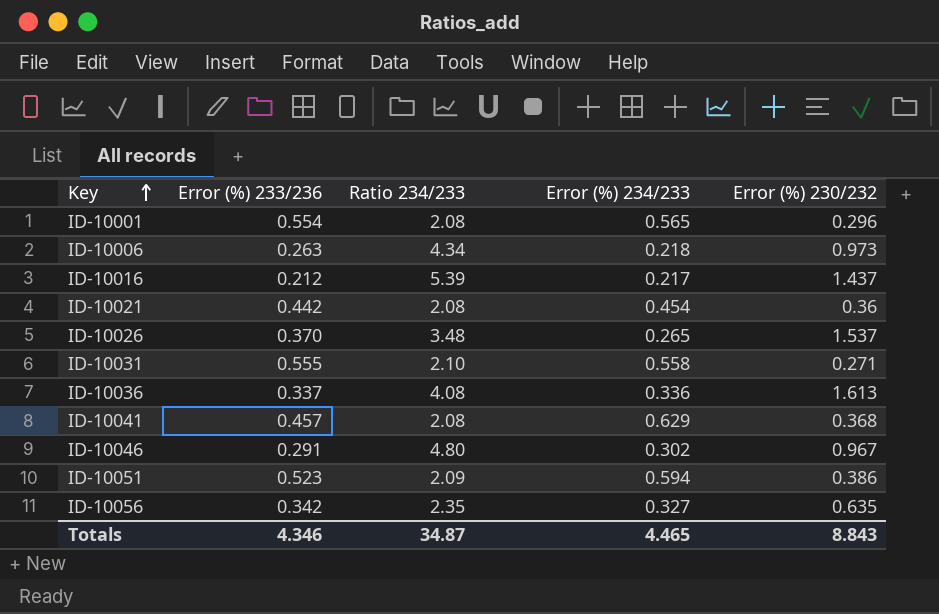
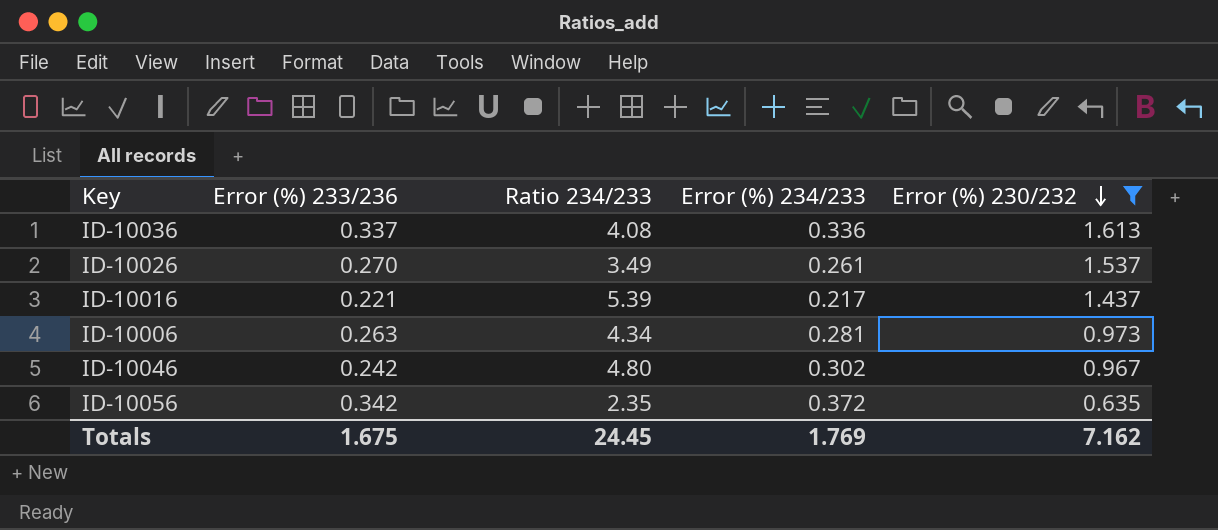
filter: none -> Error (%) 230/232 >= 0.635
row order: Key ascending -> Error (%) 230/232 descending
ID-10026 | Error (%) 233/236: 0.370 -> 0.270
ID-10026 | Ratio 234/233: 3.48 -> 3.49
ID-10026 | Error (%) 234/233: 0.265 -> 0.261
ID-10016 | Error (%) 233/236: 0.212 -> 0.221
ID-10006 | Error (%) 234/233: 0.218 -> 0.281
ID-10046 | Error (%) 233/236: 0.291 -> 0.242
ID-10056 | Error (%) 234/233: 0.327 -> 0.372
Totals | Error (%) 233/236: 4.346 -> 1.675
Totals | Ratio 234/233: 34.87 -> 24.45
Totals | Error (%) 234/233: 4.465 -> 1.769
Totals | Error (%) 230/232: 8.843 -> 7.162

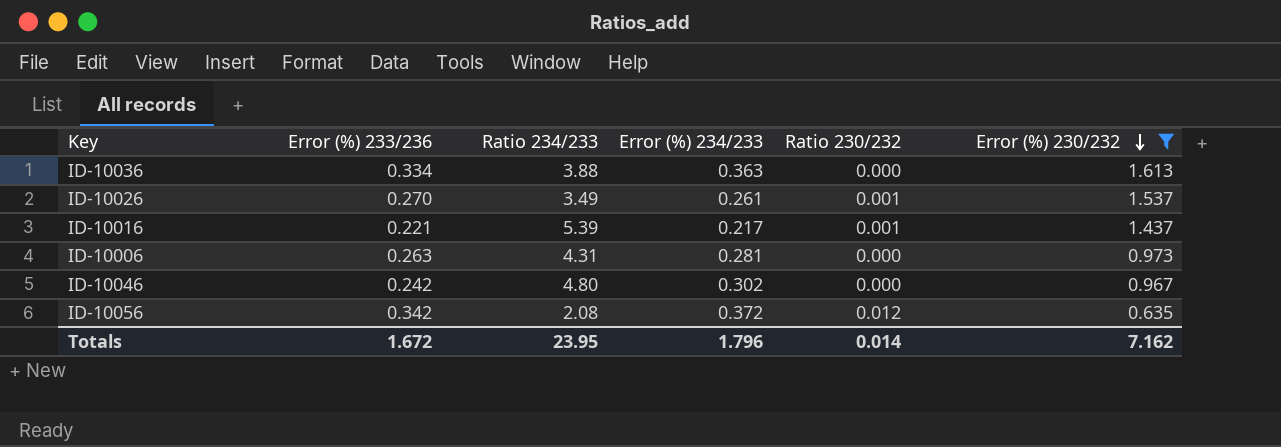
column Ratio 230/232 | position: none -> 5
ID-10036 | Error (%) 233/236: 0.337 -> 0.334
ID-10036 | Ratio 234/233: 4.08 -> 3.88
ID-10036 | Error (%) 234/233: 0.336 -> 0.363
ID-10006 | Ratio 234/233: 4.34 -> 4.31
ID-10056 | Ratio 234/233: 2.35 -> 2.08
Totals | Error (%) 233/236: 1.675 -> 1.672
Totals | Ratio 234/233: 24.45 -> 23.95
Totals | Error (%) 234/233: 1.769 -> 1.796

